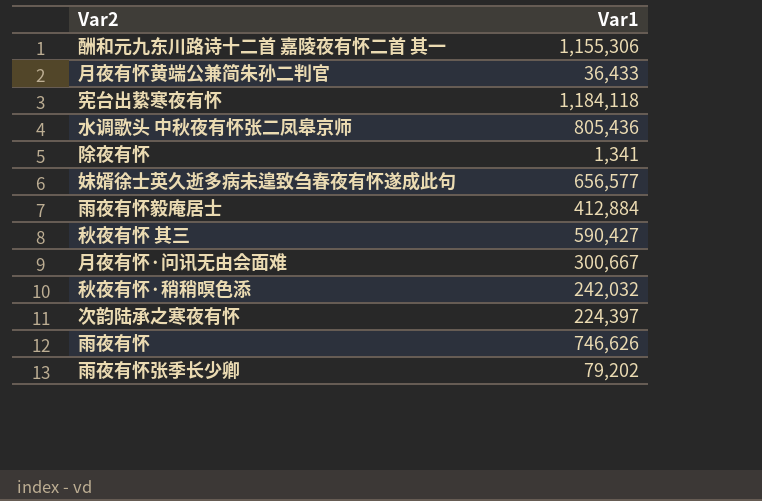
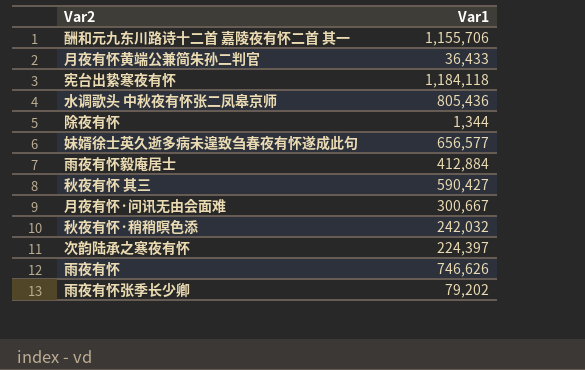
酬和元九东川路诗十二首 嘉陵夜有怀二首 其一 | Var1: 1,155,306 -> 1,155,706
除夜有怀 | Var1: 1,341 -> 1,344

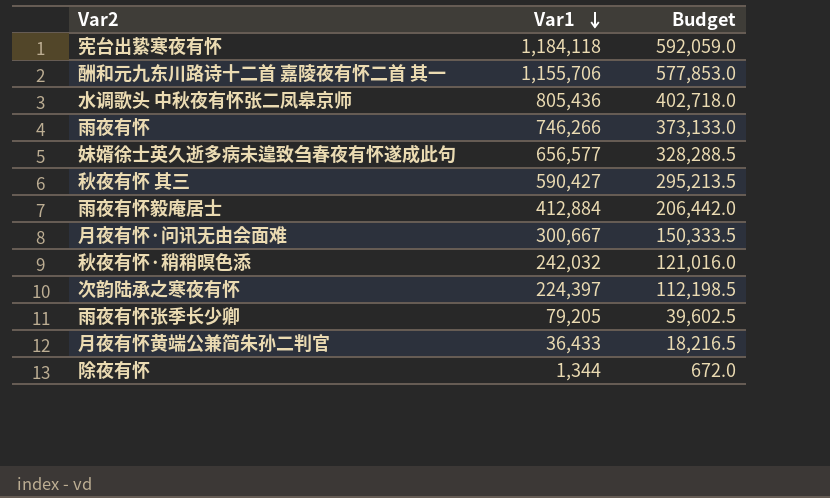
row order: none -> Var1 descending
column Budget | formula: none -> [Var1] * 0.5
雨夜有怀 | Var1: 746,626 -> 746,266
雨夜有怀张季长少卿 | Var1: 79,202 -> 79,205

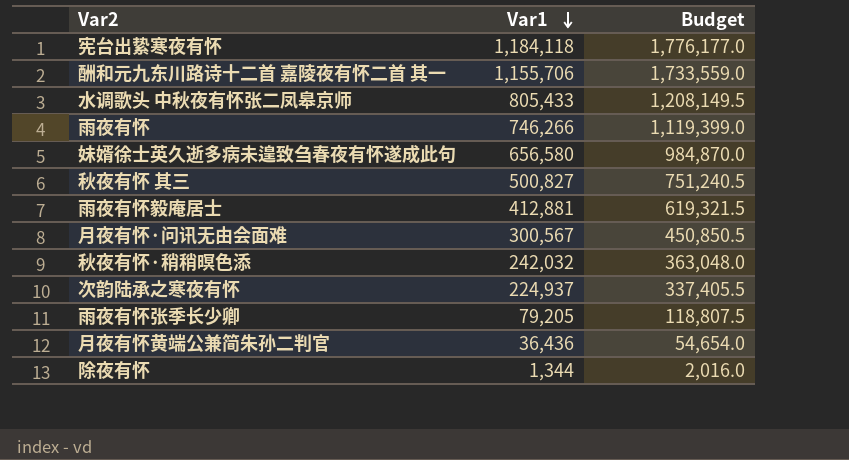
column Budget | formula: [Var1] * 0.5 -> [Var1] * 1.5
水调歌头 中秋夜有怀张二凤皋京师 | Var1: 805,436 -> 805,433
妹婿徐士英久逝多病未遑致刍春夜有怀遂成此句 | Var1: 656,577 -> 656,580
秋夜有怀 其三 | Var1: 590,427 -> 500,827
雨夜有怀毅庵居士 | Var1: 412,884 -> 412,881
月夜有怀·问讯无由会面难 | Var1: 300,667 -> 300,567
次韵陆承之寒夜有怀 | Var1: 224,397 -> 224,937
月夜有怀黄端公兼简朱孙二判官 | Var1: 36,433 -> 36,436

